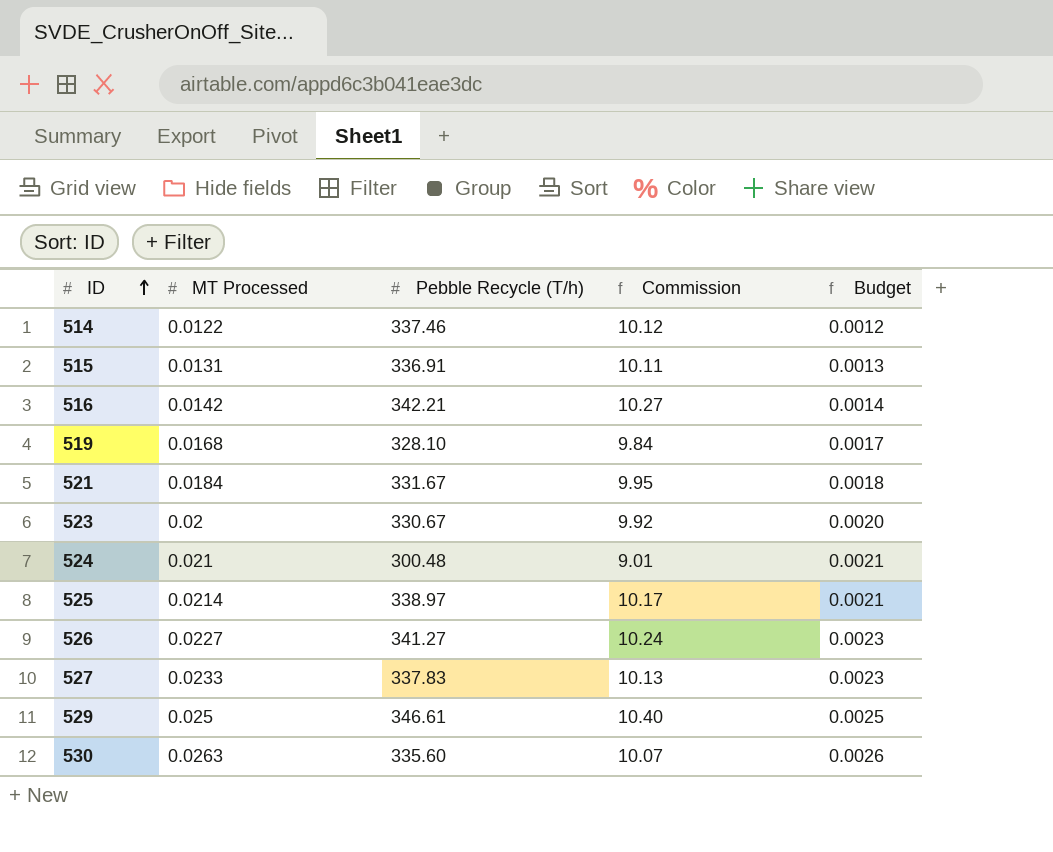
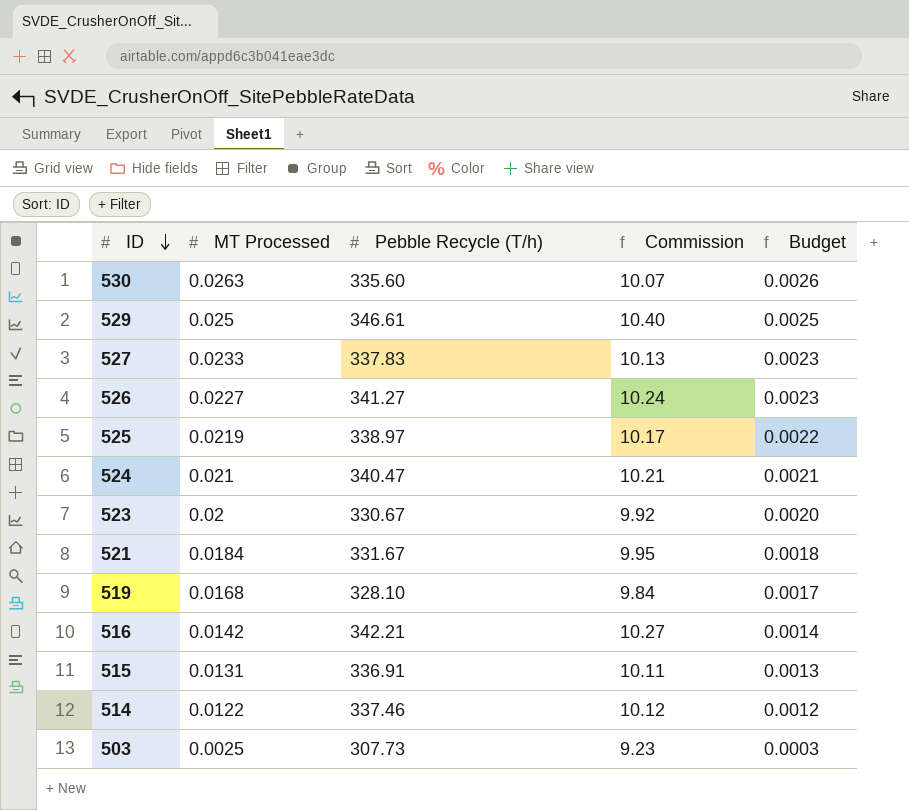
row order: ID ascending -> ID descending
525 | MT Processed: 0.0214 -> 0.0219
525 | Budget: 0.0021 -> 0.0022
524 | Pebble Recycle (T/h): 300.48 -> 340.47
524 | Commission: 9.01 -> 10.21
row 503: none -> 0.0025 | 307.73 | 9.23 | 0.0003

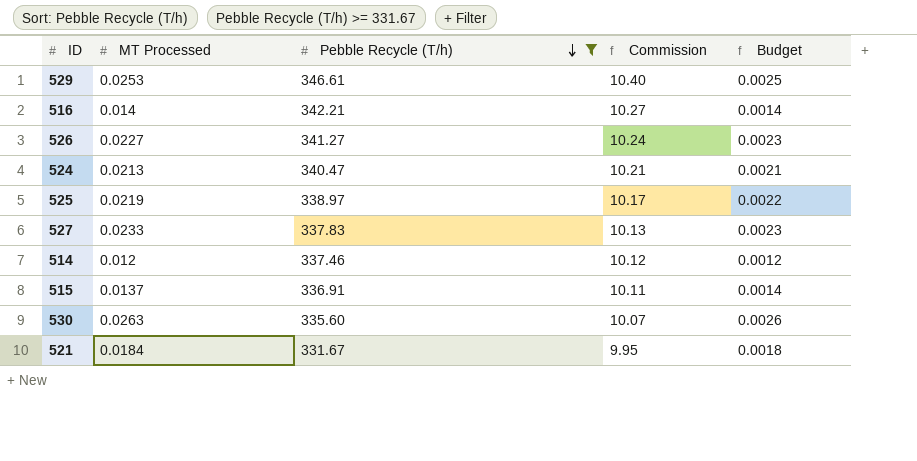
filter: none -> Pebble Recycle (T/h) >= 331.67
row order: ID descending -> Pebble Recycle (T/h) descending
529 | MT Processed: 0.025 -> 0.0253
516 | MT Processed: 0.0142 -> 0.014
524 | MT Processed: 0.021 -> 0.0213
514 | MT Processed: 0.0122 -> 0.012
515 | MT Processed: 0.0131 -> 0.0137
515 | Budget: 0.0013 -> 0.0014

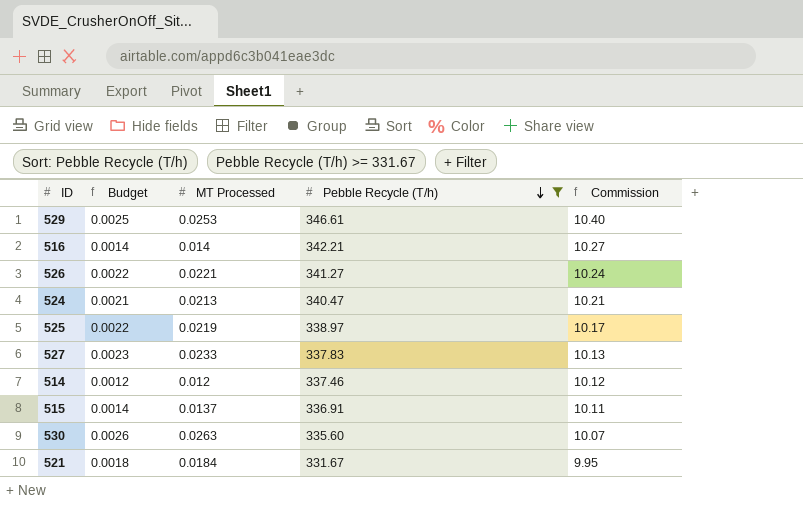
column Budget | position: 5 -> 2
526 | Budget: 0.0023 -> 0.0022
526 | MT Processed: 0.0227 -> 0.0221

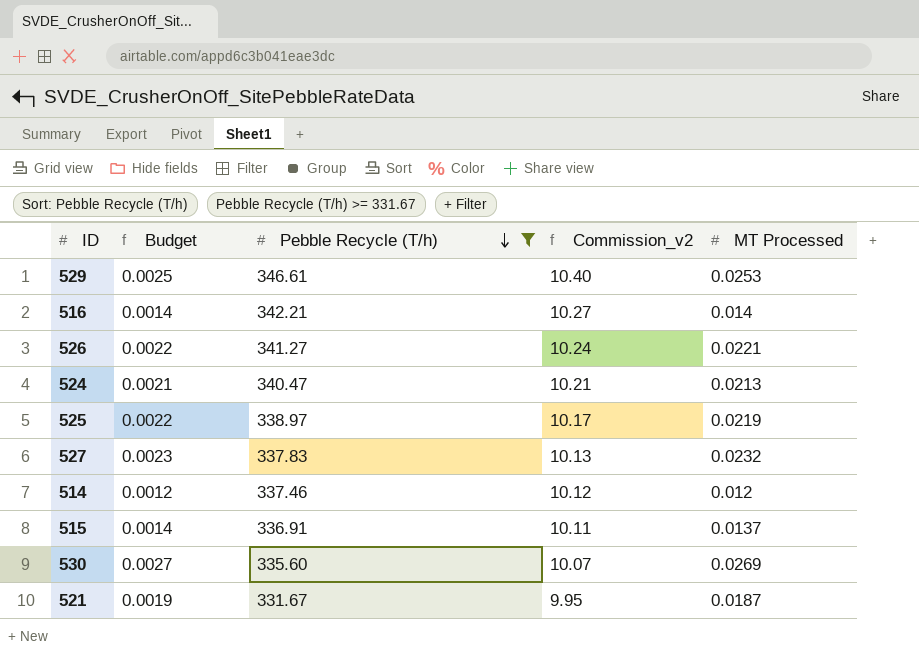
column name: Commission -> Commission_v2
column MT Processed | position: 3 -> 5
527 | MT Processed: 0.0233 -> 0.0232
530 | Budget: 0.0026 -> 0.0027
530 | MT Processed: 0.0263 -> 0.0269
521 | Budget: 0.0018 -> 0.0019
521 | MT Processed: 0.0184 -> 0.0187

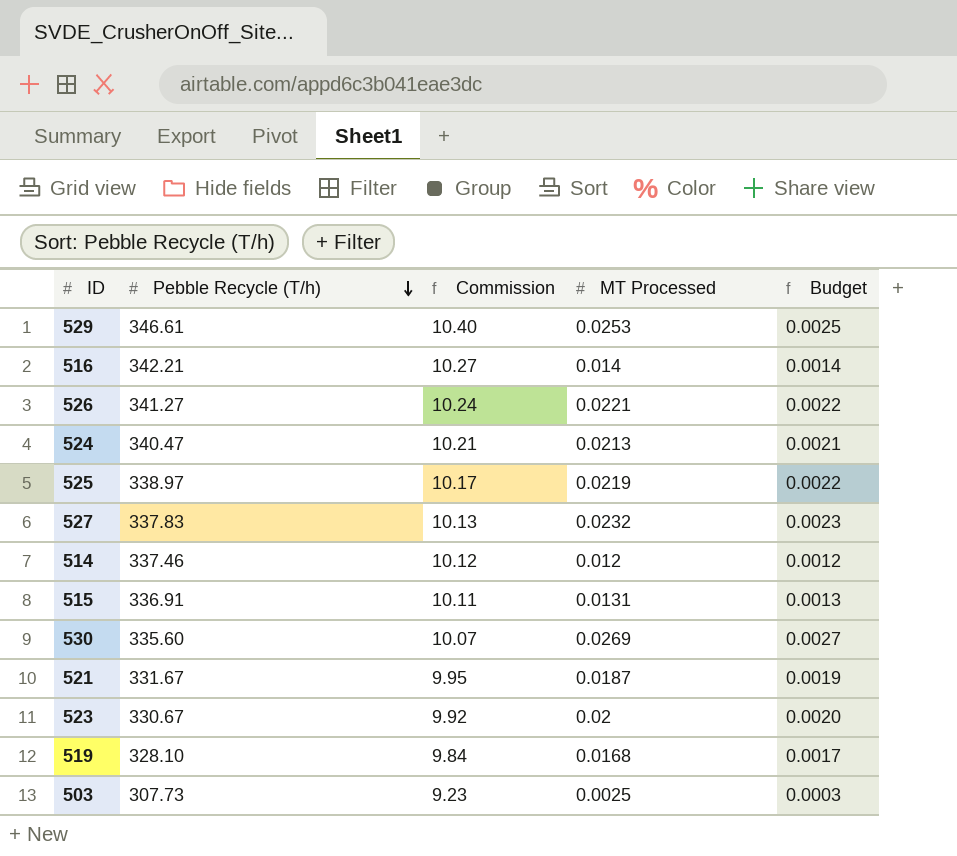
filter: Pebble Recycle (T/h) >= 331.67 -> none
column name: Commission_v2 -> Commission
column Budget | position: 2 -> 5
515 | MT Processed: 0.0137 -> 0.0131
515 | Budget: 0.0014 -> 0.0013

